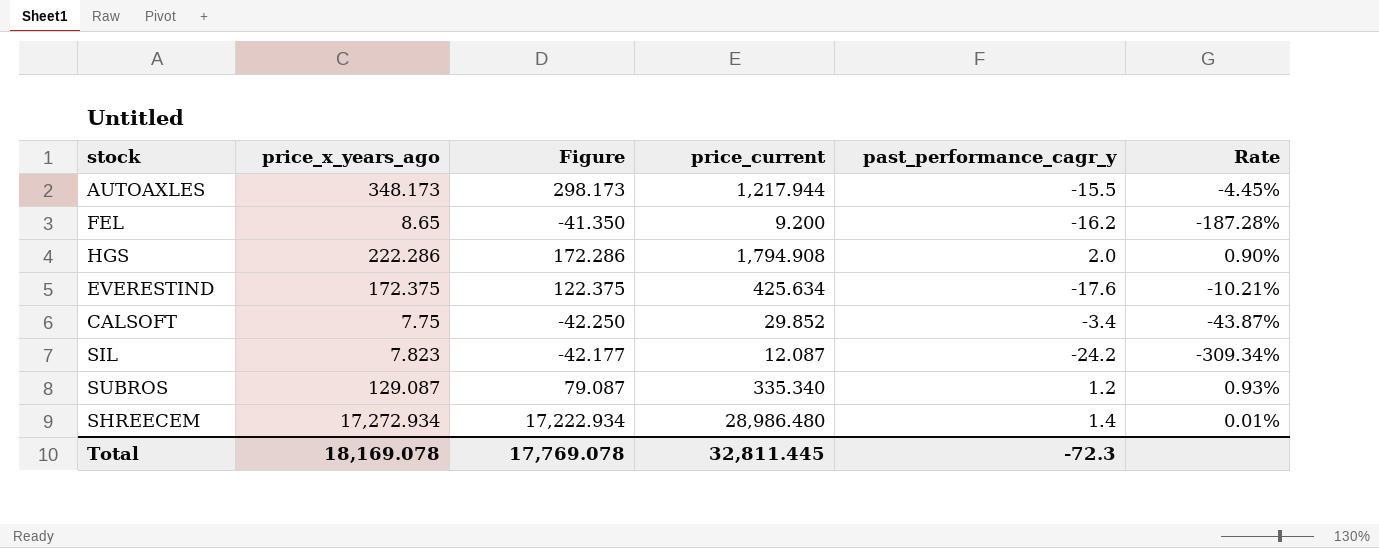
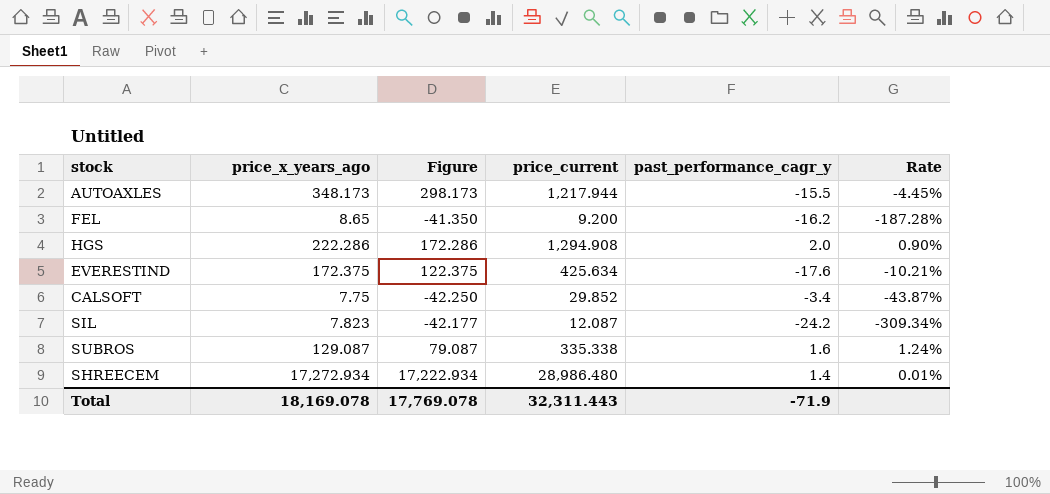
HGS | price_current: 1,794.908 -> 1,294.908
SUBROS | price_current: 335.340 -> 335.338
SUBROS | past_performance_cagr_y: 1.2 -> 1.6
SUBROS | Rate: 0.93% -> 1.24%
Total | price_current: 32,811.445 -> 32,311.443
Total | past_performance_cagr_y: -72.3 -> -71.9

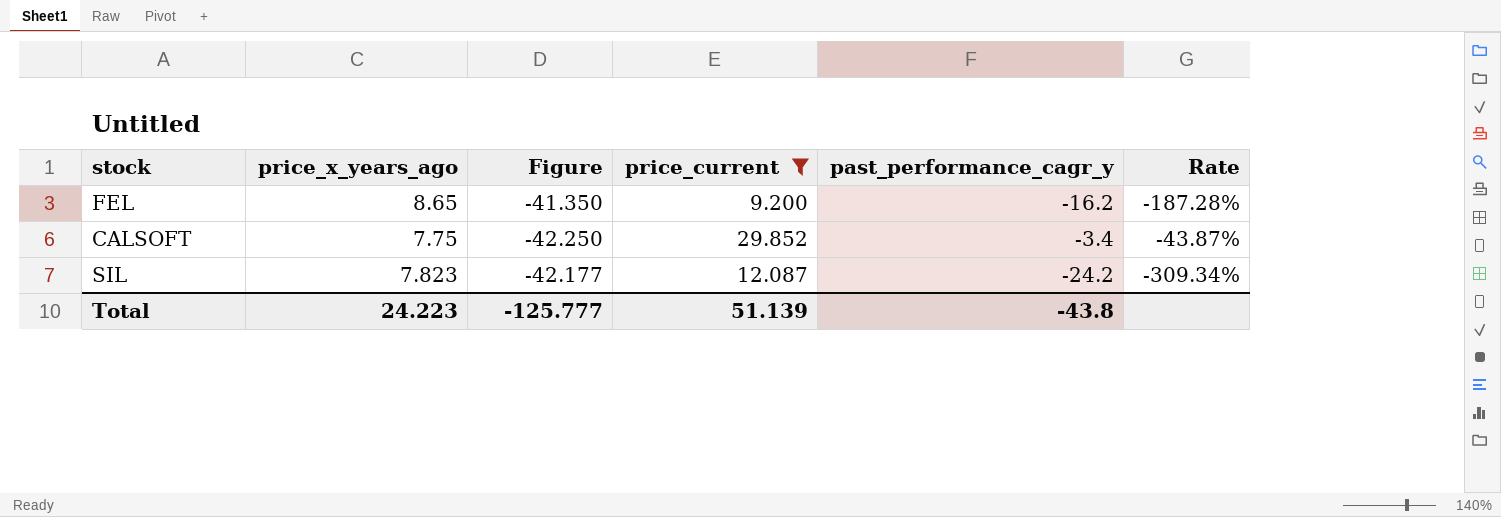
filter: none -> price_current <= 29.852
Total | price_x_years_ago: 18,169.078 -> 24.223
Total | Figure: 17,769.078 -> -125.777
Total | price_current: 32,311.443 -> 51.139
Total | past_performance_cagr_y: -71.9 -> -43.8

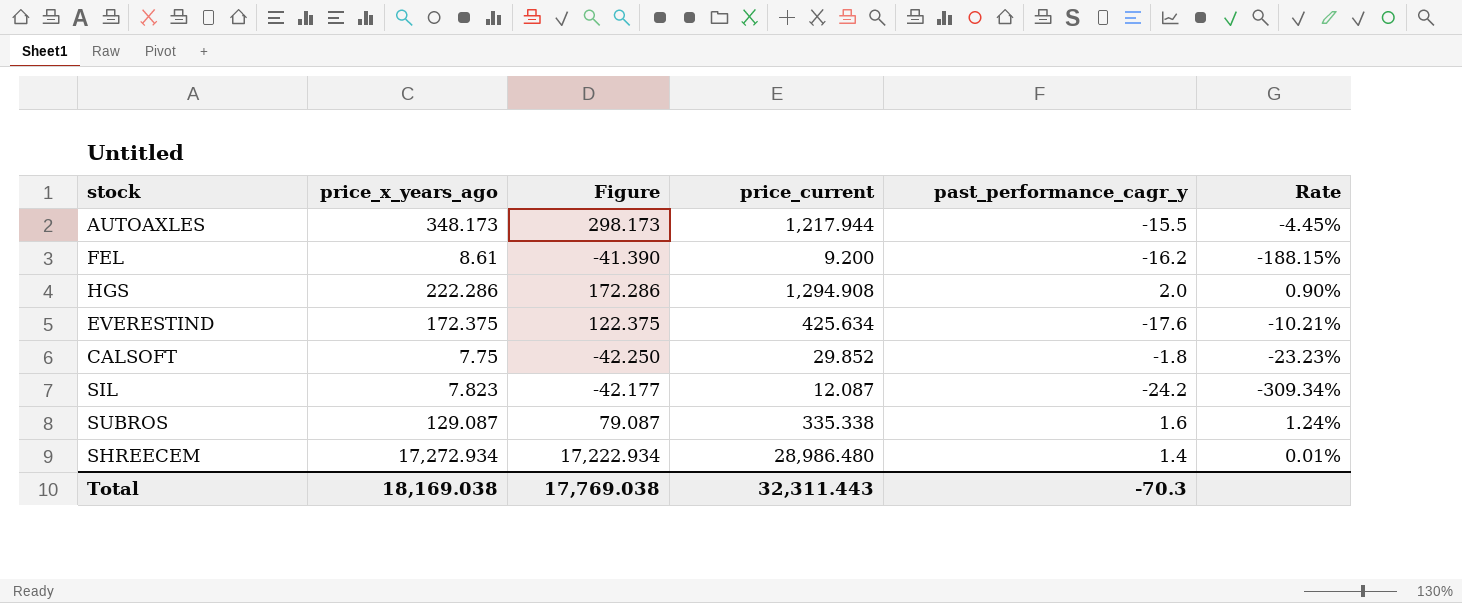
filter: price_current <= 29.852 -> none
FEL | price_x_years_ago: 8.65 -> 8.61
FEL | Figure: -41.350 -> -41.390
FEL | Rate: -187.28% -> -188.15%
CALSOFT | past_performance_cagr_y: -3.4 -> -1.8
CALSOFT | Rate: -43.87% -> -23.23%
Total | price_x_years_ago: 24.223 -> 18,169.038
Total | Figure: -125.777 -> 17,769.038
Total | price_current: 51.139 -> 32,311.443
Total | past_performance_cagr_y: -43.8 -> -70.3

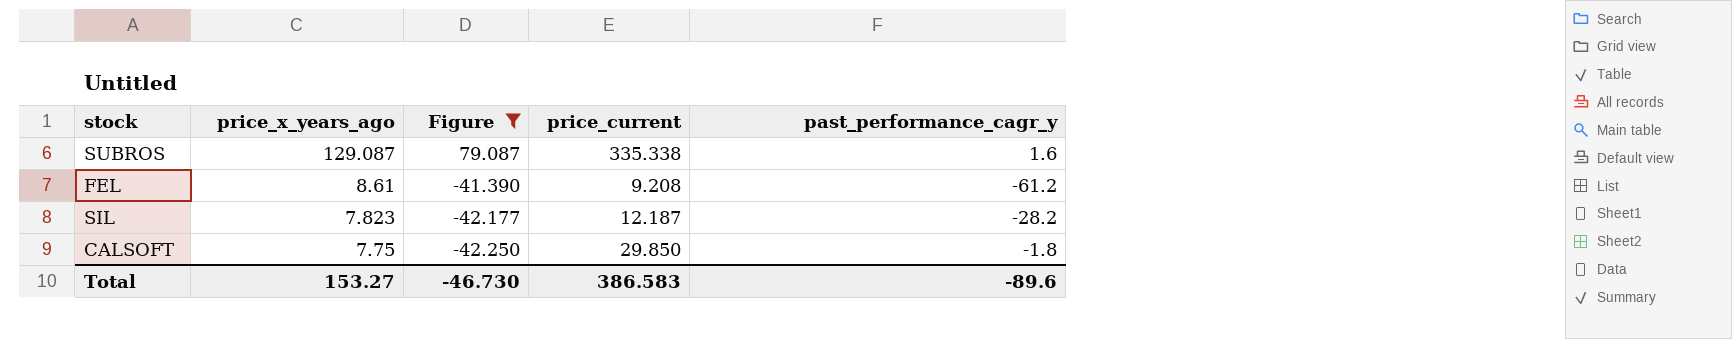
filter: none -> Figure <= 79.087
row order: none -> price_x_years_ago descending
column Rate | formula: [past_performance_cagr_y] / [price_x_years_ago] -> none
FEL | price_current: 9.200 -> 9.208
FEL | past_performance_cagr_y: -16.2 -> -61.2
SIL | price_current: 12.087 -> 12.187
SIL | past_performance_cagr_y: -24.2 -> -28.2
CALSOFT | price_current: 29.852 -> 29.850
Total | price_x_years_ago: 18,169.038 -> 153.27
Total | Figure: 17,769.038 -> -46.730
Total | price_current: 32,311.443 -> 386.583
Total | past_performance_cagr_y: -70.3 -> -89.6

